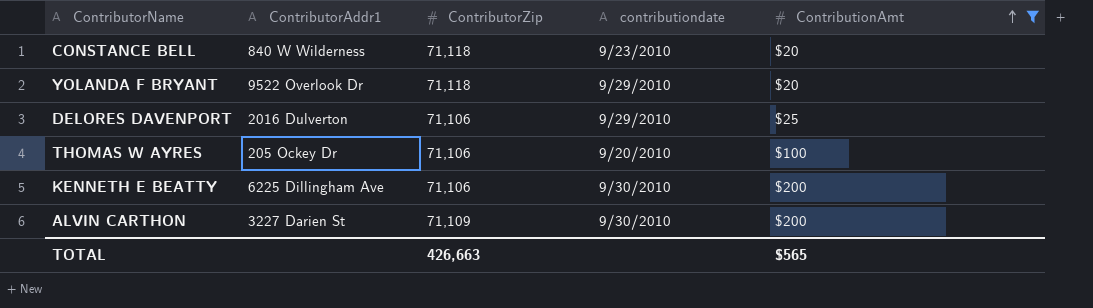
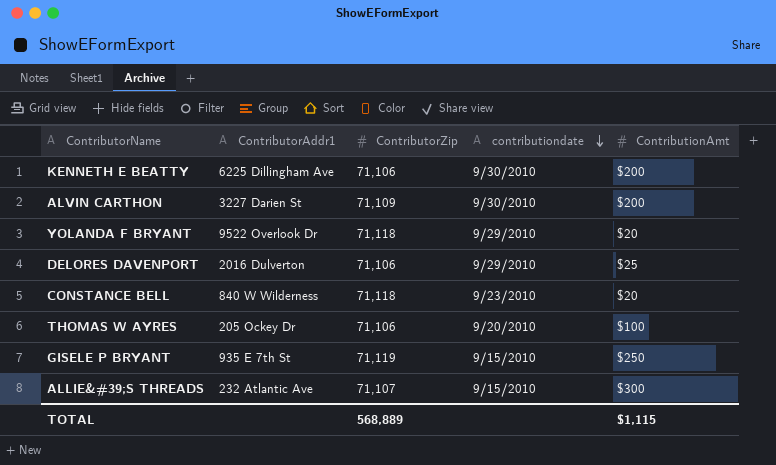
filter: ContributionAmt <= $200 -> none
row order: ContributionAmt ascending -> contributiondate descending
TOTAL | ContributorZip: 426,663 -> 568,889
TOTAL | ContributionAmt: $565 -> $1,115

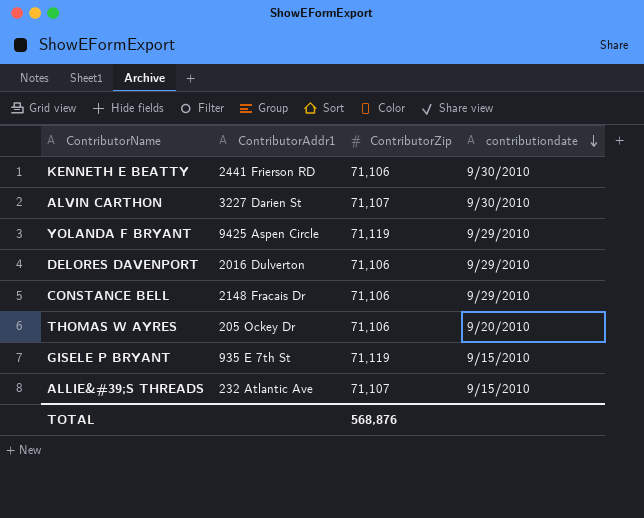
column ContributionAmt | position: 5 -> none
KENNETH E BEATTY | ContributorAddr1: 6225 Dillingham Ave -> 2441 Frierson RD
ALVIN CARTHON | ContributorZip: 71,109 -> 71,107
YOLANDA F BRYANT | ContributorAddr1: 9522 Overlook Dr -> 9425 Aspen Circle
YOLANDA F BRYANT | ContributorZip: 71,118 -> 71,119
CONSTANCE BELL | ContributorAddr1: 840 W Wilderness -> 2148 Fracais Dr
CONSTANCE BELL | ContributorZip: 71,118 -> 71,106
CONSTANCE BELL | contributiondate: 9/23/2010 -> 9/29/2010
TOTAL | ContributorZip: 568,889 -> 568,876

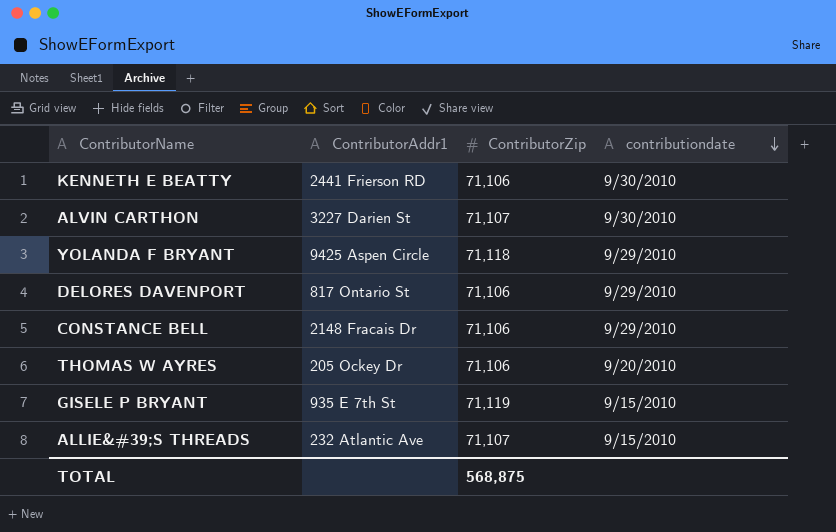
YOLANDA F BRYANT | ContributorZip: 71,119 -> 71,118
DELORES DAVENPORT | ContributorAddr1: 2016 Dulverton -> 817 Ontario St
TOTAL | ContributorZip: 568,876 -> 568,875

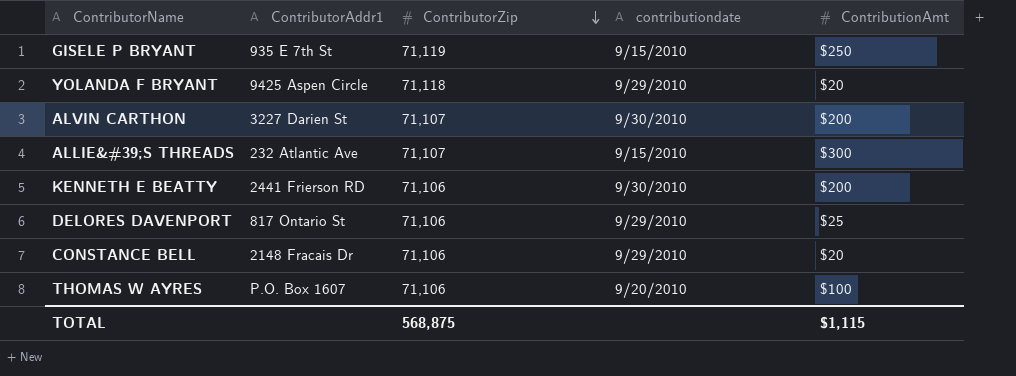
row order: contributiondate descending -> ContributorZip descending
column ContributionAmt | position: none -> 5
THOMAS W AYRES | ContributorAddr1: 205 Ockey Dr -> P.O. Box 1607

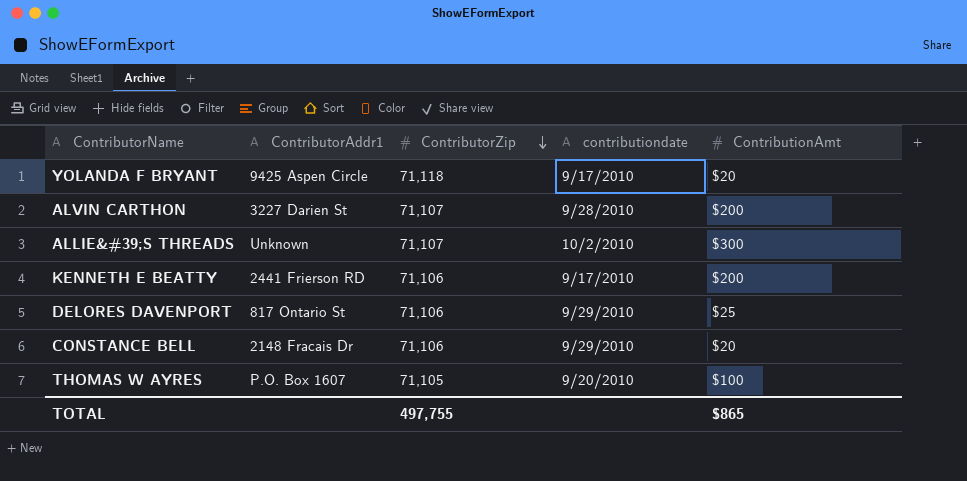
row GISELE P BRYANT: 935 E 7th St | 71,119 | 9/15/2010 | $250 -> none
YOLANDA F BRYANT | contributiondate: 9/29/2010 -> 9/17/2010
ALVIN CARTHON | contributiondate: 9/30/2010 -> 9/28/2010
ALLIE&#39;S THREADS | ContributorAddr1: 232 Atlantic Ave -> Unknown
ALLIE&#39;S THREADS | contributiondate: 9/15/2010 -> 10/2/2010
KENNETH E BEATTY | contributiondate: 9/30/2010 -> 9/17/2010
THOMAS W AYRES | ContributorZip: 71,106 -> 71,105
TOTAL | ContributorZip: 568,875 -> 497,755
TOTAL | ContributionAmt: $1,115 -> $865

